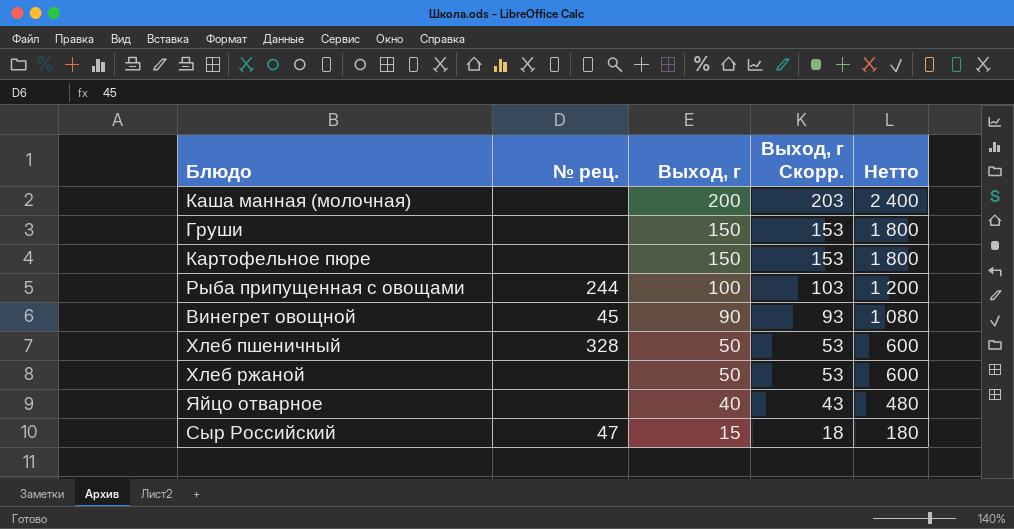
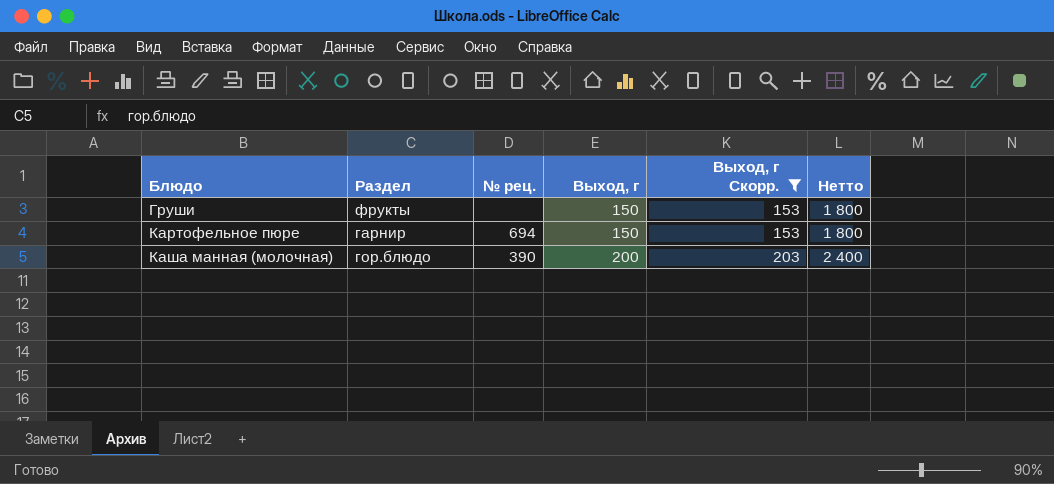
filter: none -> Выход, г Скорр. >= 153
row order: Выход, г descending -> Блюдо ascending
column Раздел | position: none -> 2
Картофельное пюре | № рец.: none -> 694
Каша манная (молочная) | № рец.: none -> 390

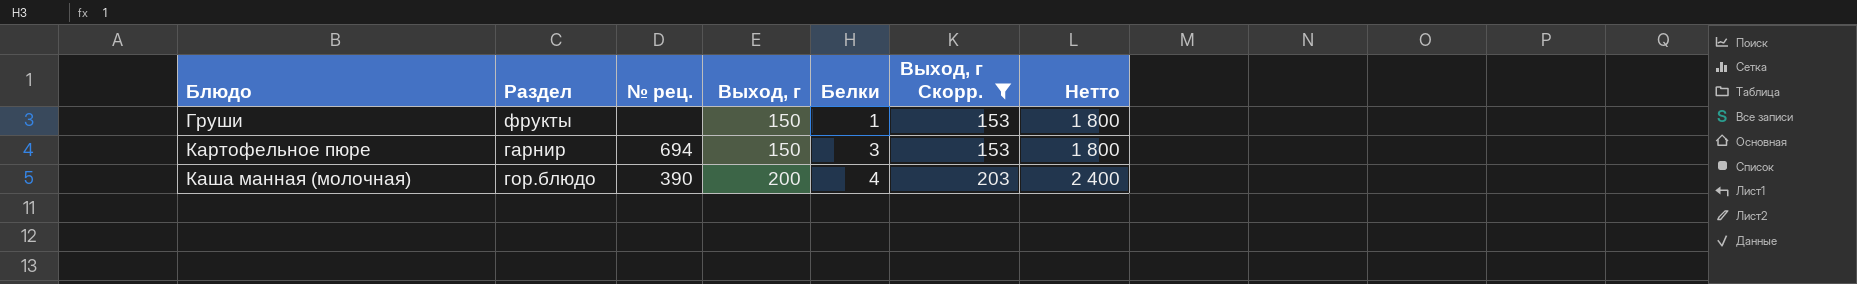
column Белки | position: none -> 5

